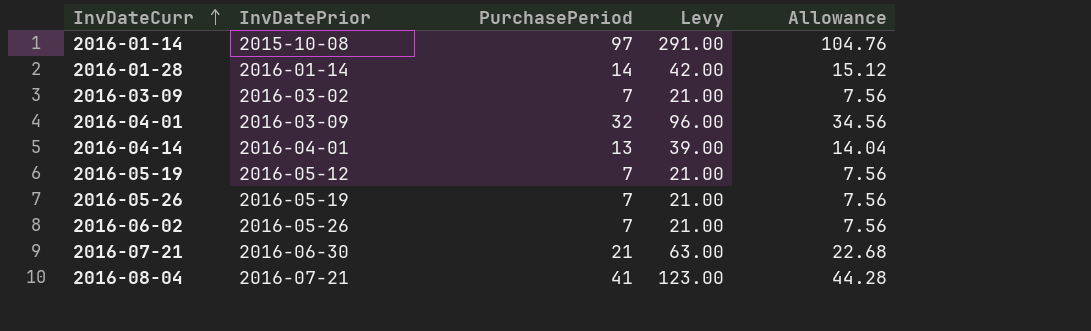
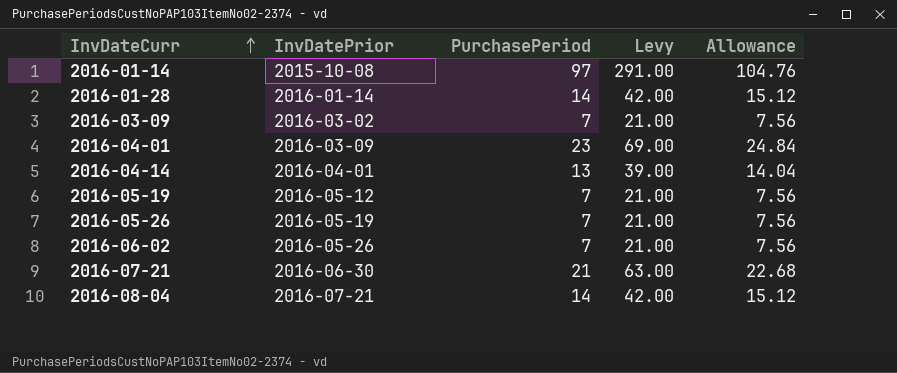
2016-04-01 | PurchasePeriod: 32 -> 23
2016-04-01 | Levy: 96.00 -> 69.00
2016-04-01 | Allowance: 34.56 -> 24.84
2016-08-04 | PurchasePeriod: 41 -> 14
2016-08-04 | Levy: 123.00 -> 42.00
2016-08-04 | Allowance: 44.28 -> 15.12

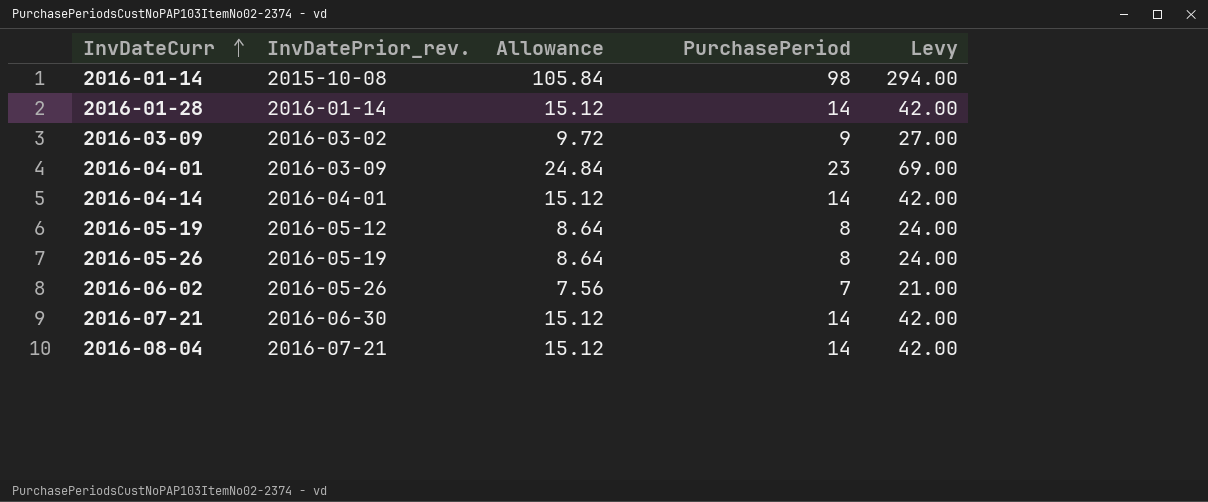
column name: InvDatePrior -> InvDatePrior_rev.
column Allowance | position: 5 -> 3
2016-01-14 | Allowance: 104.76 -> 105.84
2016-01-14 | PurchasePeriod: 97 -> 98
2016-01-14 | Levy: 291.00 -> 294.00
2016-03-09 | Allowance: 7.56 -> 9.72
2016-03-09 | PurchasePeriod: 7 -> 9
2016-03-09 | Levy: 21.00 -> 27.00
2016-04-14 | Allowance: 14.04 -> 15.12
2016-04-14 | PurchasePeriod: 13 -> 14
2016-04-14 | Levy: 39.00 -> 42.00
2016-05-19 | Allowance: 7.56 -> 8.64
2016-05-19 | PurchasePeriod: 7 -> 8
2016-05-19 | Levy: 21.00 -> 24.00
2016-05-26 | Allowance: 7.56 -> 8.64
2016-05-26 | PurchasePeriod: 7 -> 8
2016-05-26 | Levy: 21.00 -> 24.00
2016-07-21 | Allowance: 22.68 -> 15.12
2016-07-21 | PurchasePeriod: 21 -> 14
2016-07-21 | Levy: 63.00 -> 42.00

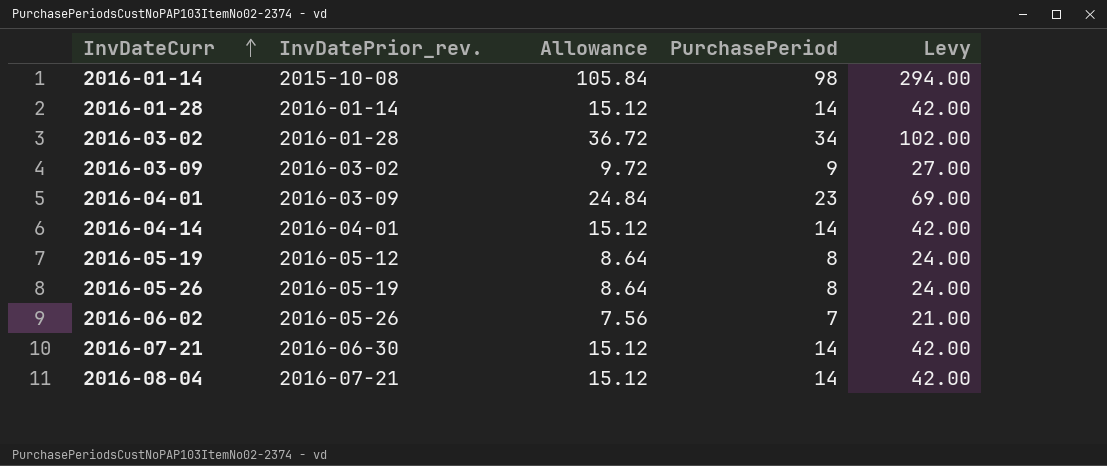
row 2016-03-02: none -> 2016-01-28 | 36.72 | 34 | 102.00

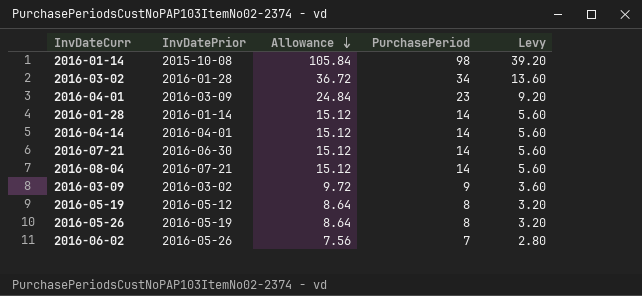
row order: InvDateCurr ascending -> Allowance descending
column name: InvDatePrior_rev. -> InvDatePrior
column Levy | formula: [PurchasePeriod] * 3 -> [PurchasePeriod] * 0.4

